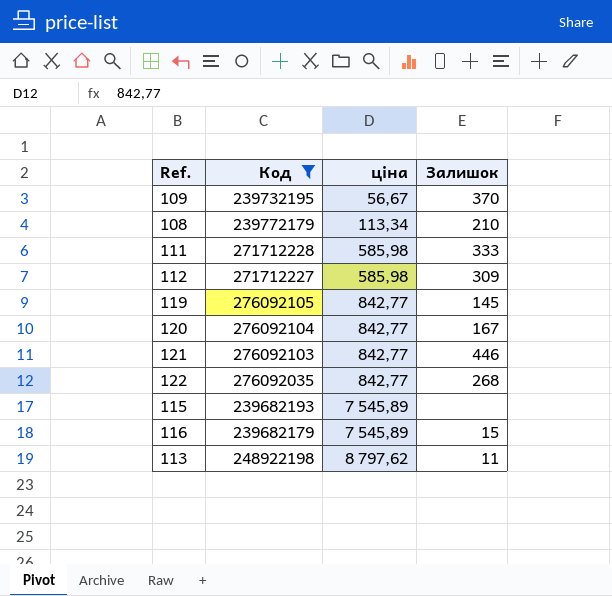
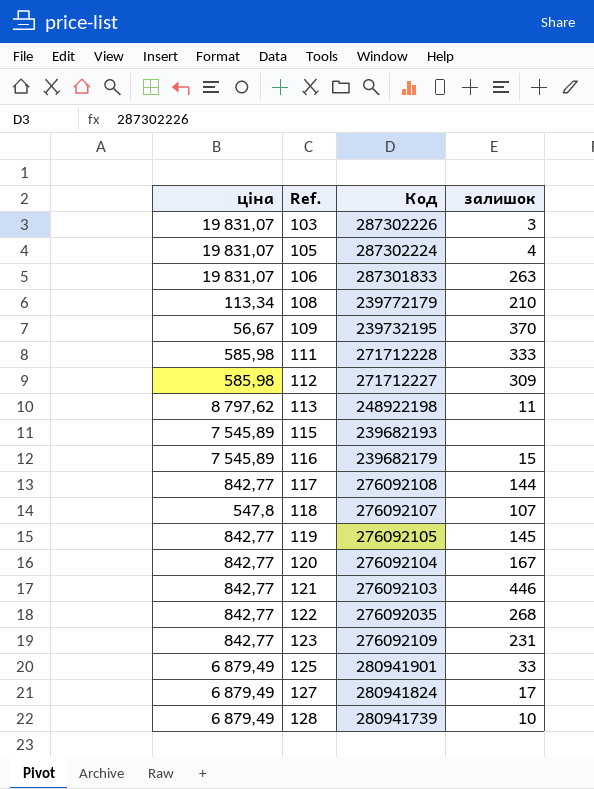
filter: Код <= 276092105 -> none
row order: ціна ascending -> Ref. ascending
column ціна | position: 3 -> 1
column name: Залишок -> залишок

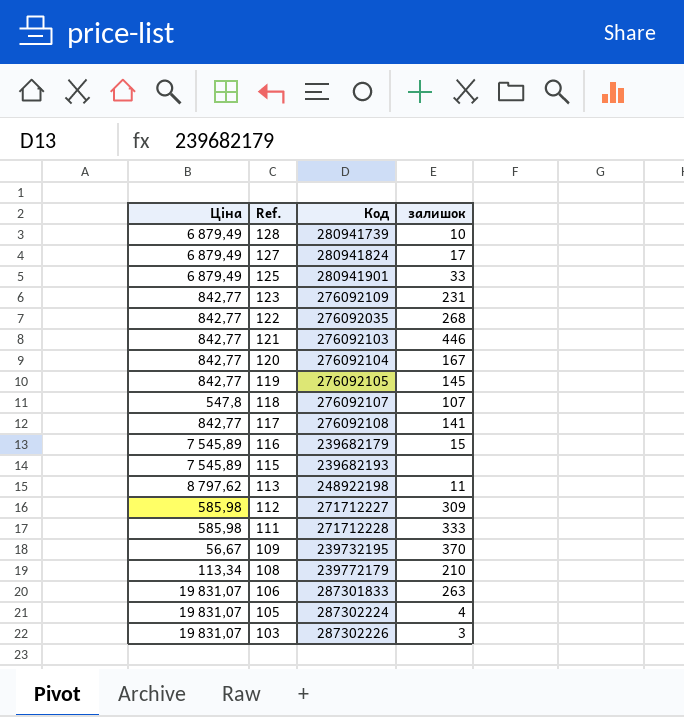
row order: Ref. ascending -> Ref. descending
column name: ціна -> Ціна
117 | залишок: 144 -> 141

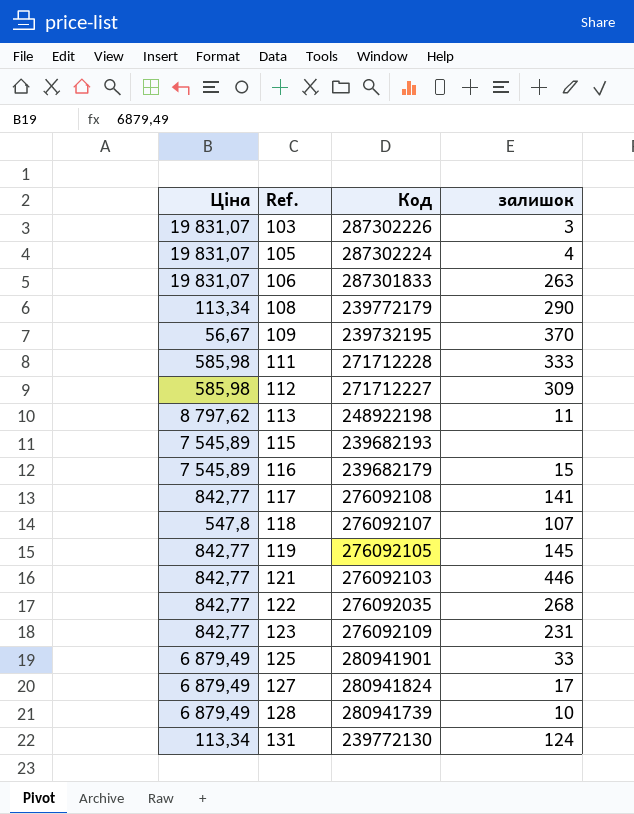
row order: Ref. descending -> Ref. ascending
row 120: 842,77 | 276092104 | 167 -> none
108 | залишок: 210 -> 290
row 131: none -> 113,34 | 239772130 | 124

